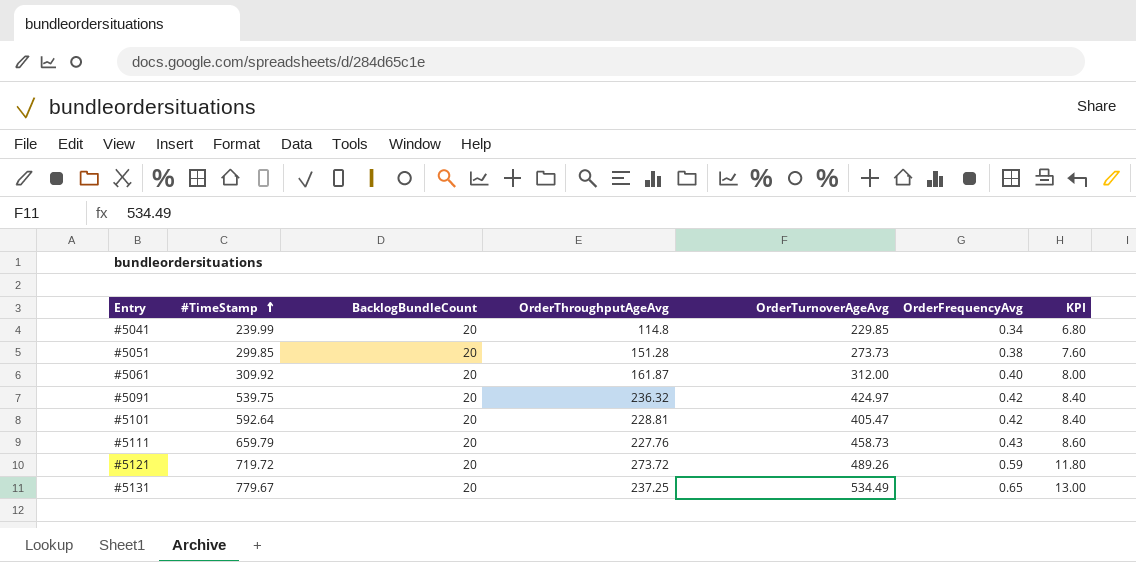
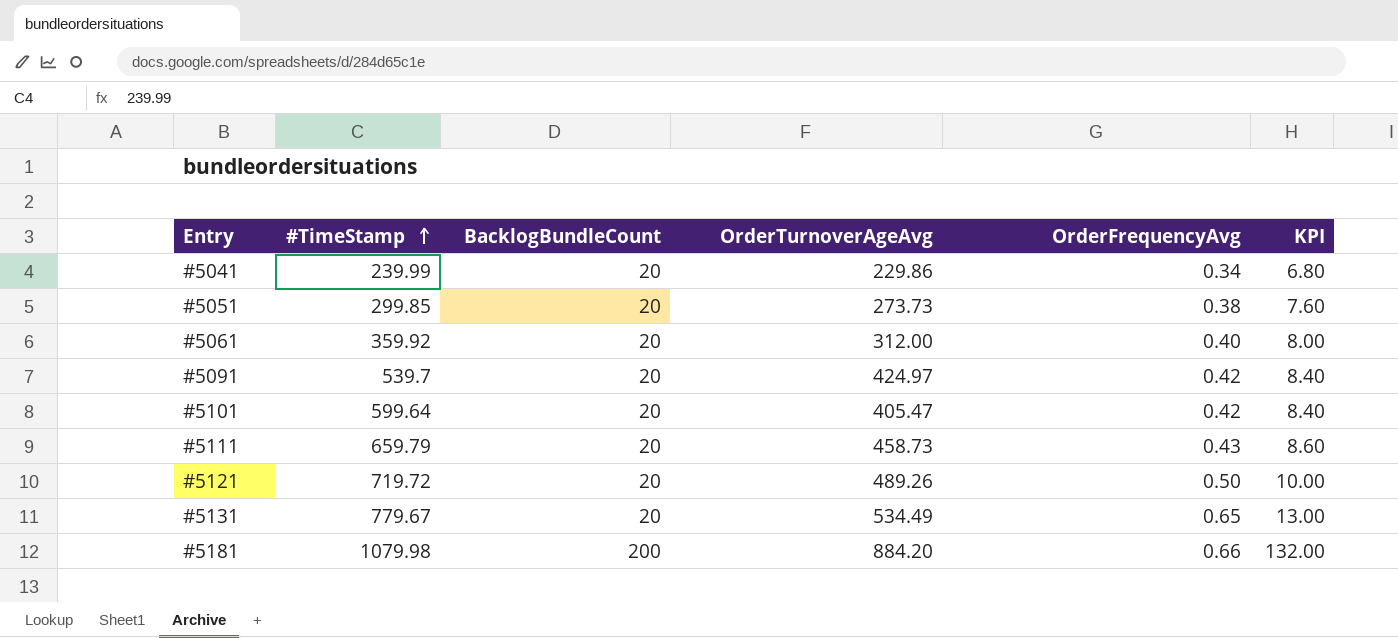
column OrderThroughputAgeAvg | position: 4 -> none
#5041 | OrderTurnoverAgeAvg: 229.85 -> 229.86
#5061 | #TimeStamp: 309.92 -> 359.92
#5091 | #TimeStamp: 539.75 -> 539.7
#5101 | #TimeStamp: 592.64 -> 599.64
#5121 | OrderFrequencyAvg: 0.59 -> 0.50
#5121 | KPI: 11.80 -> 10.00
row #5181: none -> 1079.98 | 200 | 884.20 | 0.66 | 132.00

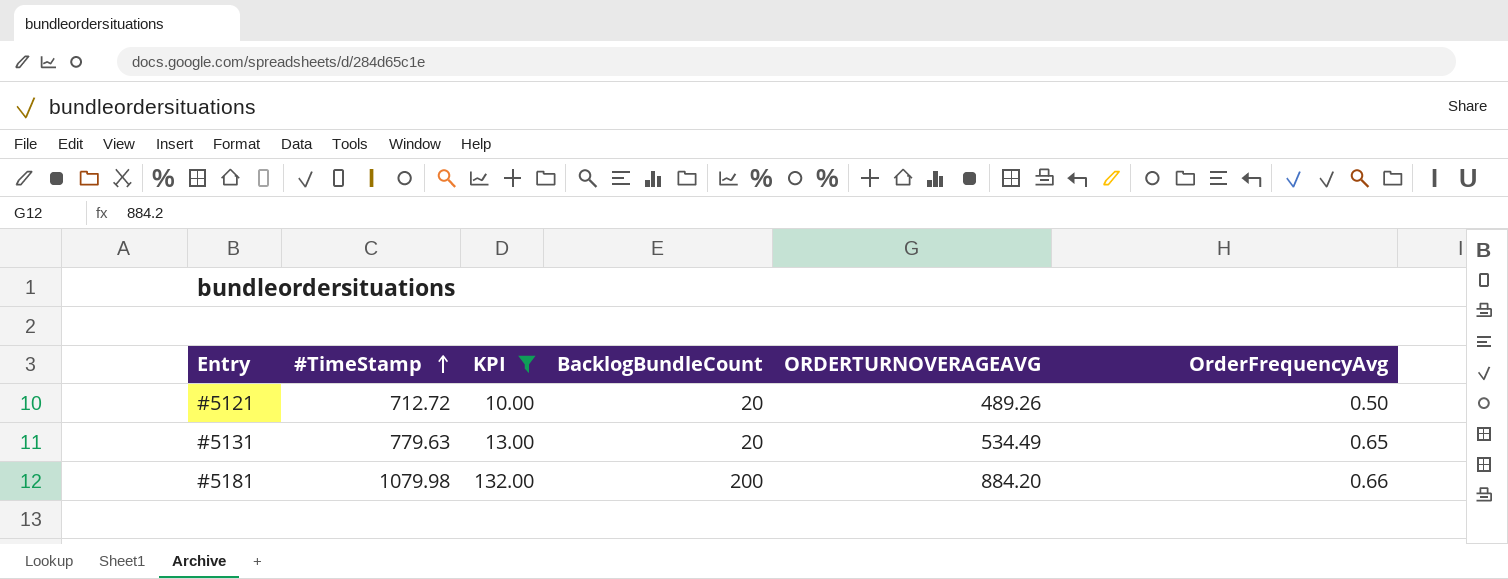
filter: none -> KPI >= 10.00
column KPI | position: 6 -> 3
column name: OrderTurnoverAgeAvg -> ORDERTURNOVERAGEAVG
#5121 | #TimeStamp: 719.72 -> 712.72
#5131 | #TimeStamp: 779.67 -> 779.63

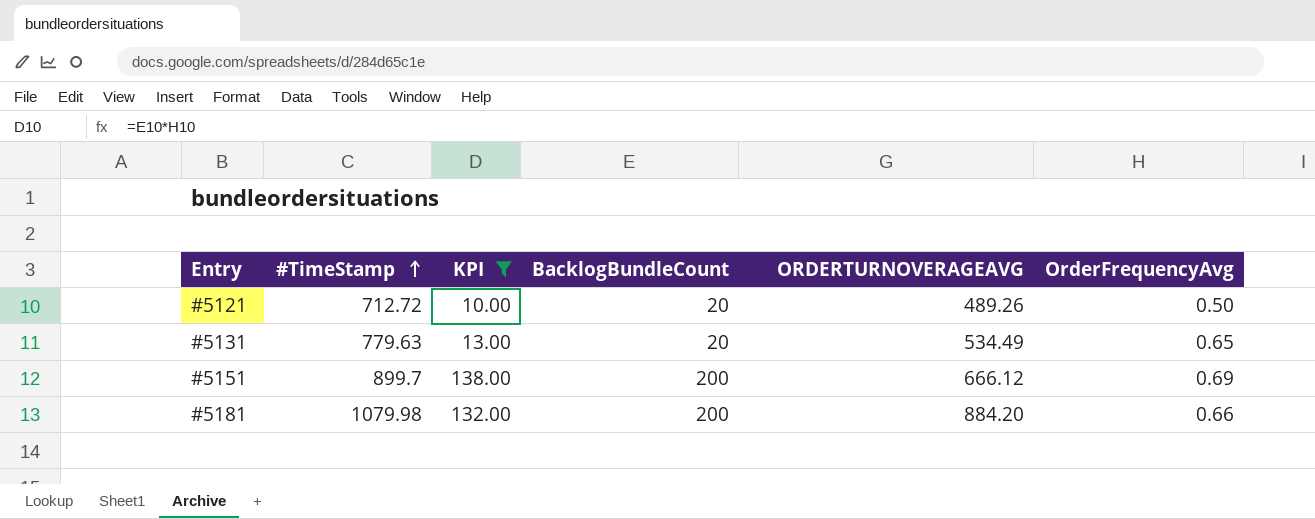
row #5151: none -> 899.7 | 138.00 | 200 | 666.12 | 0.69

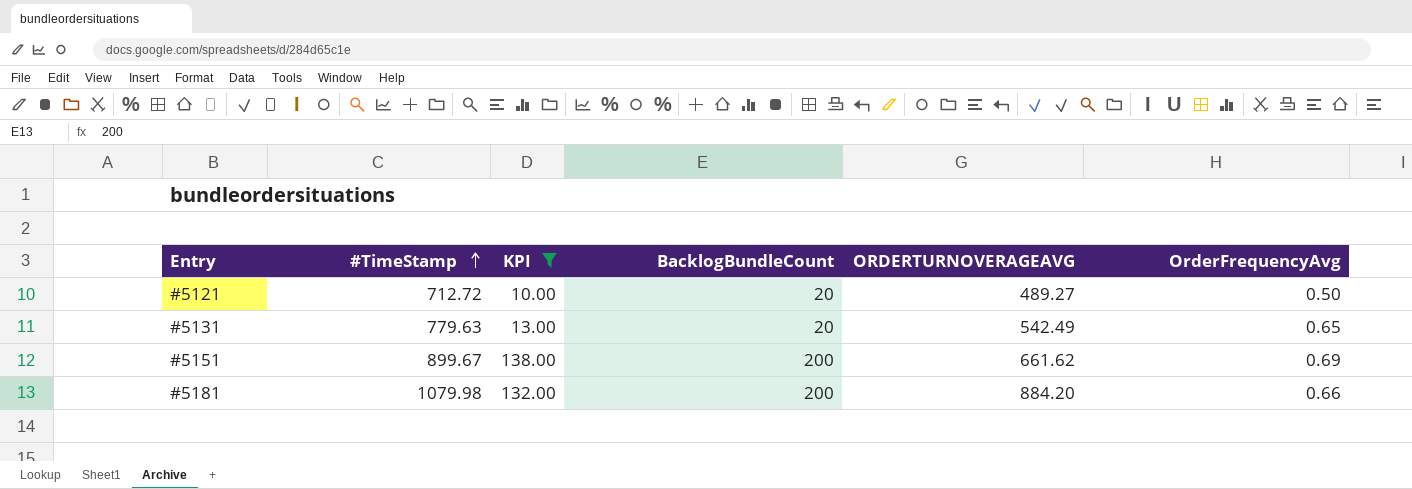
#5121 | ORDERTURNOVERAGEAVG: 489.26 -> 489.27
#5131 | ORDERTURNOVERAGEAVG: 534.49 -> 542.49
#5151 | #TimeStamp: 899.7 -> 899.67
#5151 | ORDERTURNOVERAGEAVG: 666.12 -> 661.62

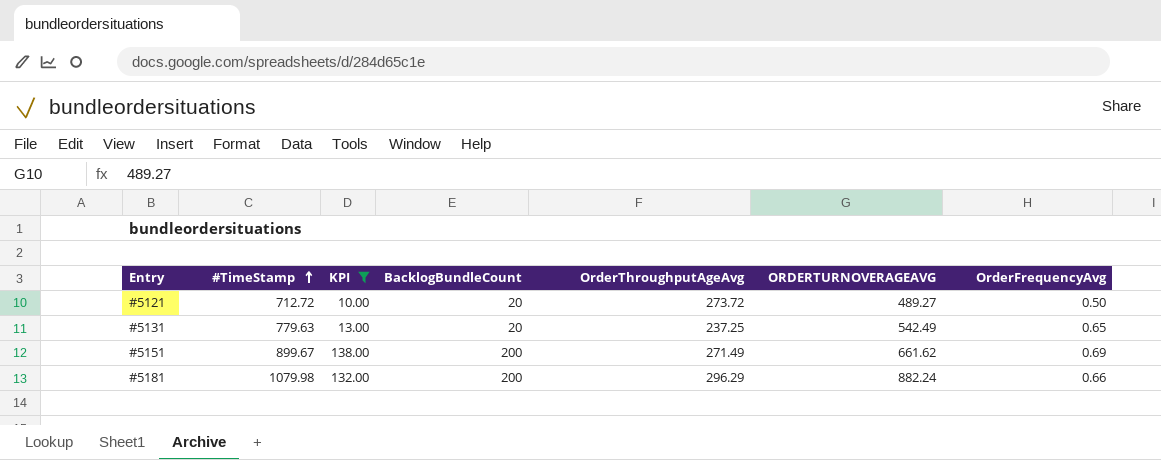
column OrderThroughputAgeAvg | position: none -> 5
#5181 | ORDERTURNOVERAGEAVG: 884.20 -> 882.24

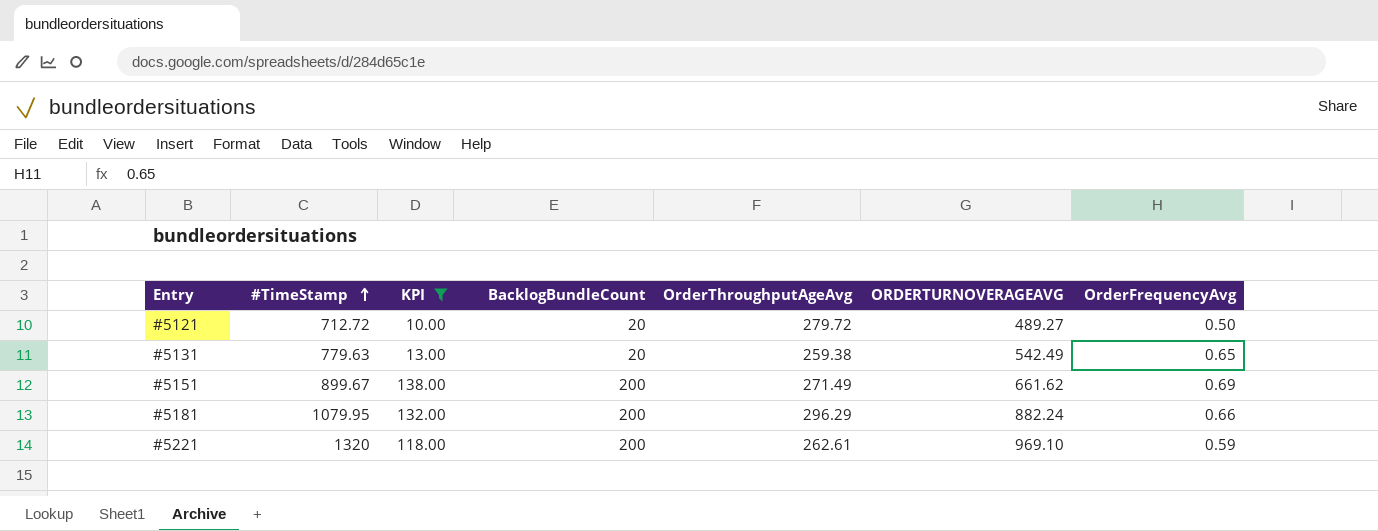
#5121 | OrderThroughputAgeAvg: 273.72 -> 279.72
#5131 | OrderThroughputAgeAvg: 237.25 -> 259.38
#5181 | #TimeStamp: 1079.98 -> 1079.95
row #5221: none -> 1320 | 118.00 | 200 | 262.61 | 969.10 | 0.59

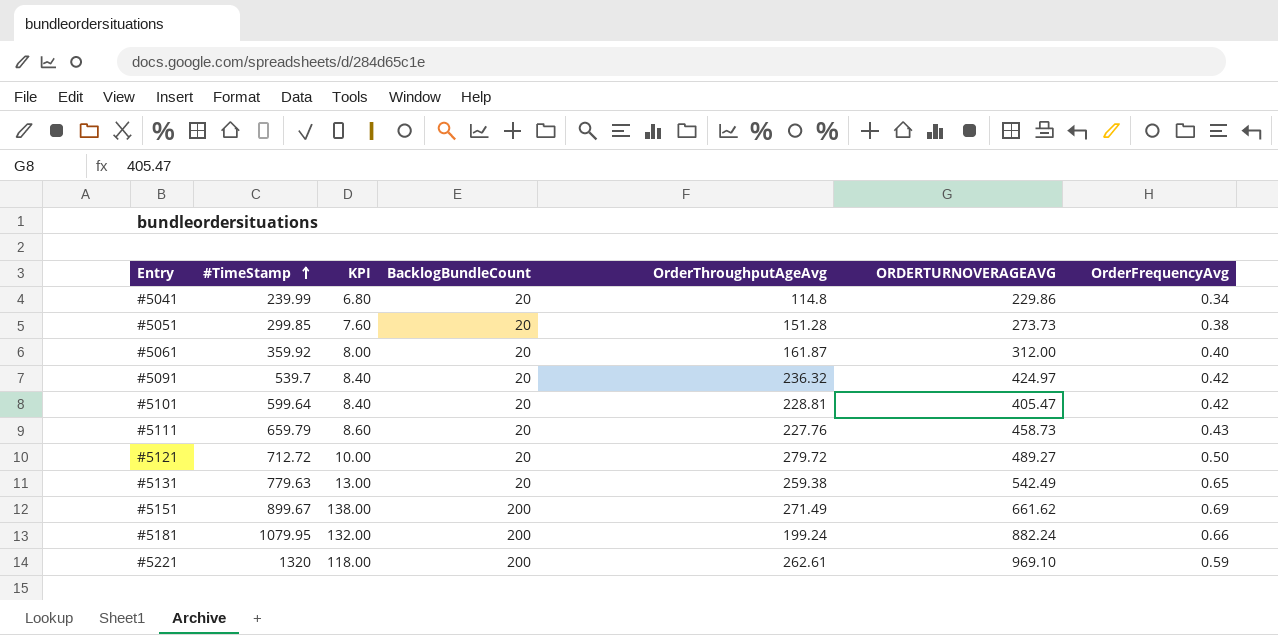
filter: KPI >= 10.00 -> none
#5181 | OrderThroughputAgeAvg: 296.29 -> 199.24

